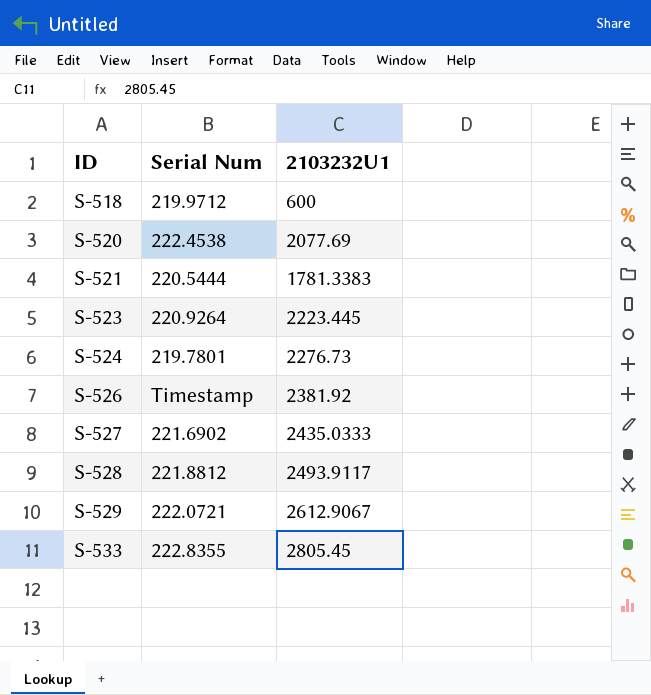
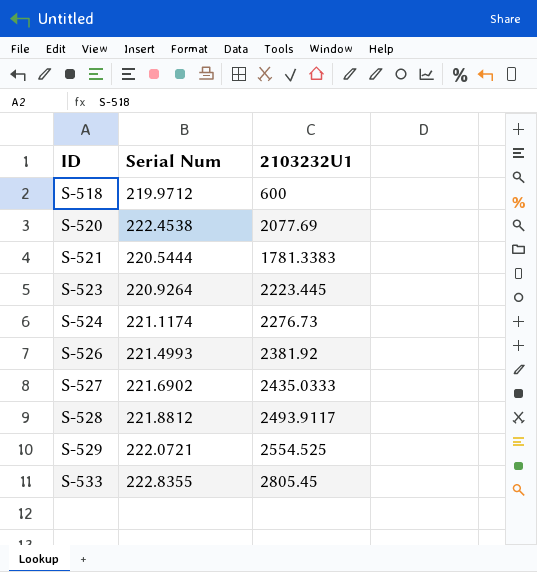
S-524 | Serial Num: 219.7801 -> 221.1174
S-526 | Serial Num: Timestamp -> 221.4993
S-529 | 2103232U1: 2612.9067 -> 2554.525

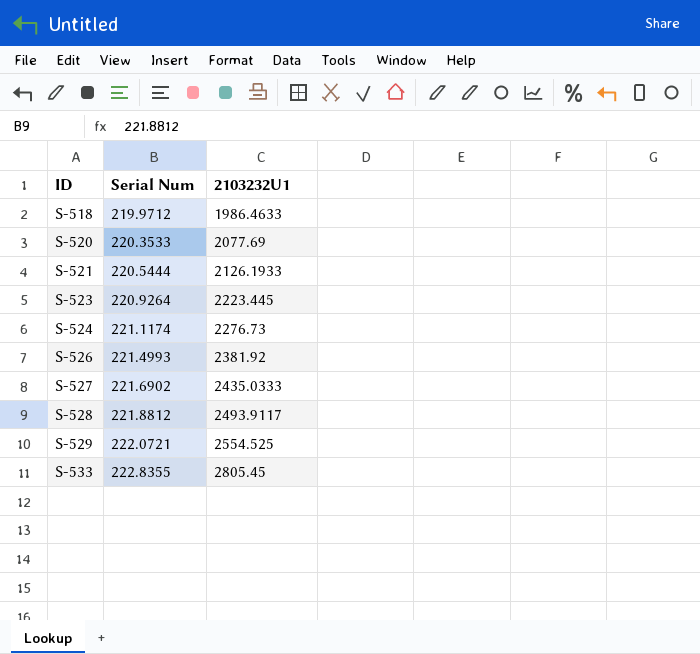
S-518 | 2103232U1: 600 -> 1986.4633
S-520 | Serial Num: 222.4538 -> 220.3533
S-521 | 2103232U1: 1781.3383 -> 2126.1933

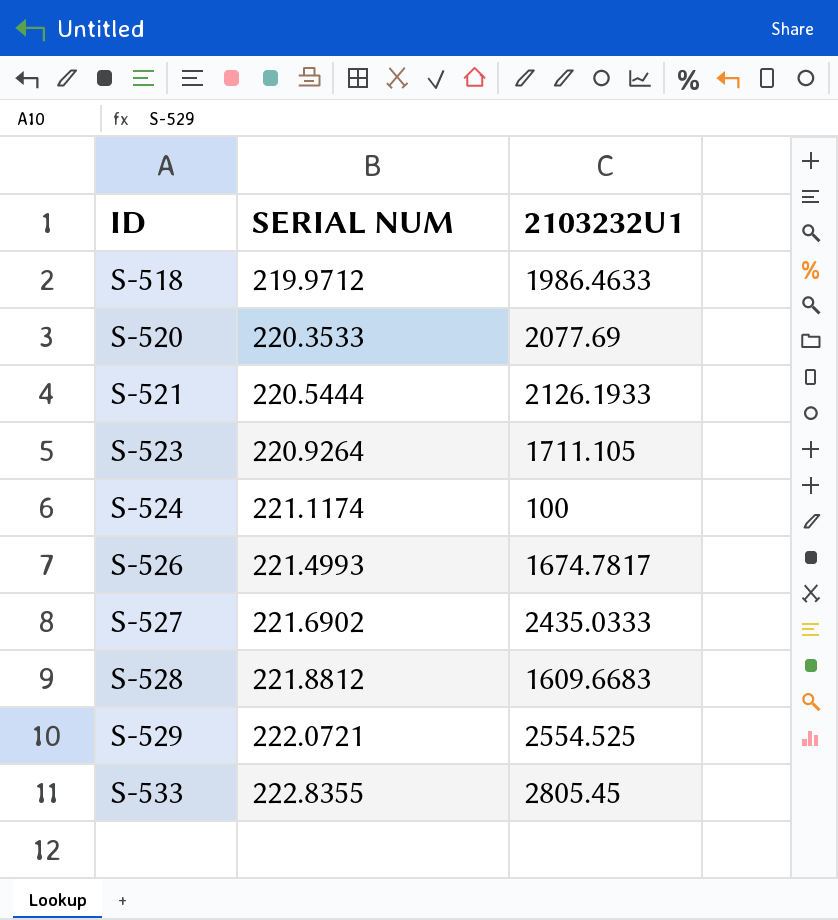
column name: Serial Num -> SERIAL NUM
S-523 | 2103232U1: 2223.445 -> 1711.105
S-524 | 2103232U1: 2276.73 -> 100
S-526 | 2103232U1: 2381.92 -> 1674.7817
S-528 | 2103232U1: 2493.9117 -> 1609.6683

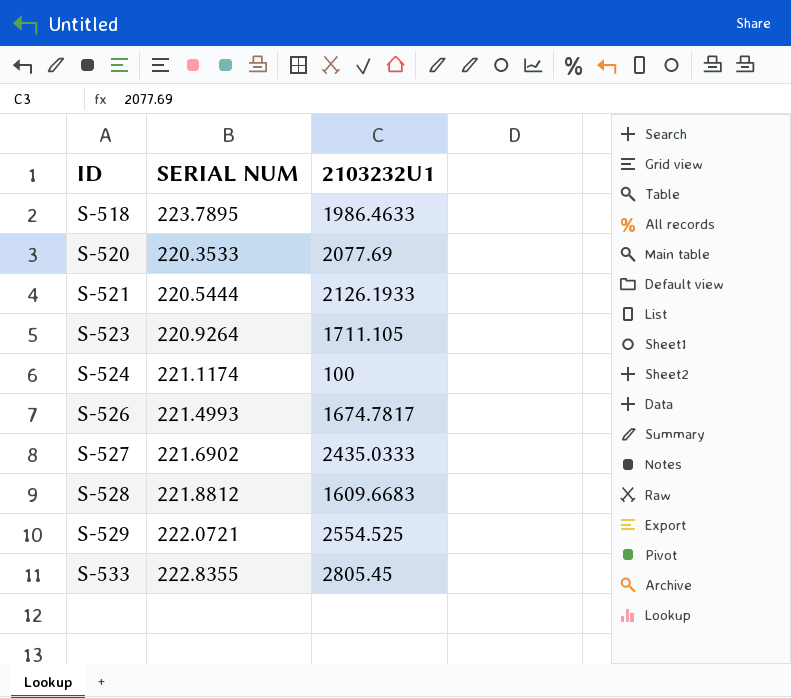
S-518 | SERIAL NUM: 219.9712 -> 223.7895

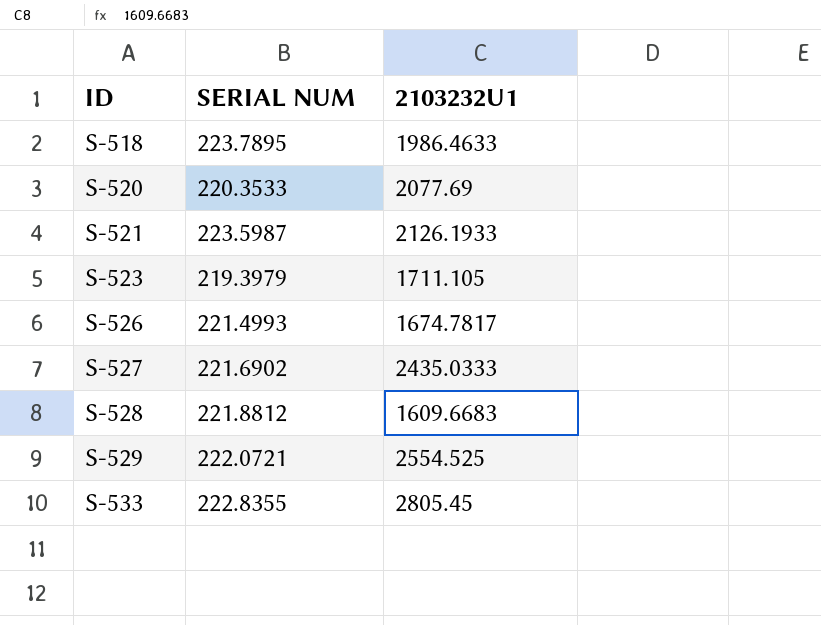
row S-524: 221.1174 | 100 -> none
S-521 | SERIAL NUM: 220.5444 -> 223.5987
S-523 | SERIAL NUM: 220.9264 -> 219.3979

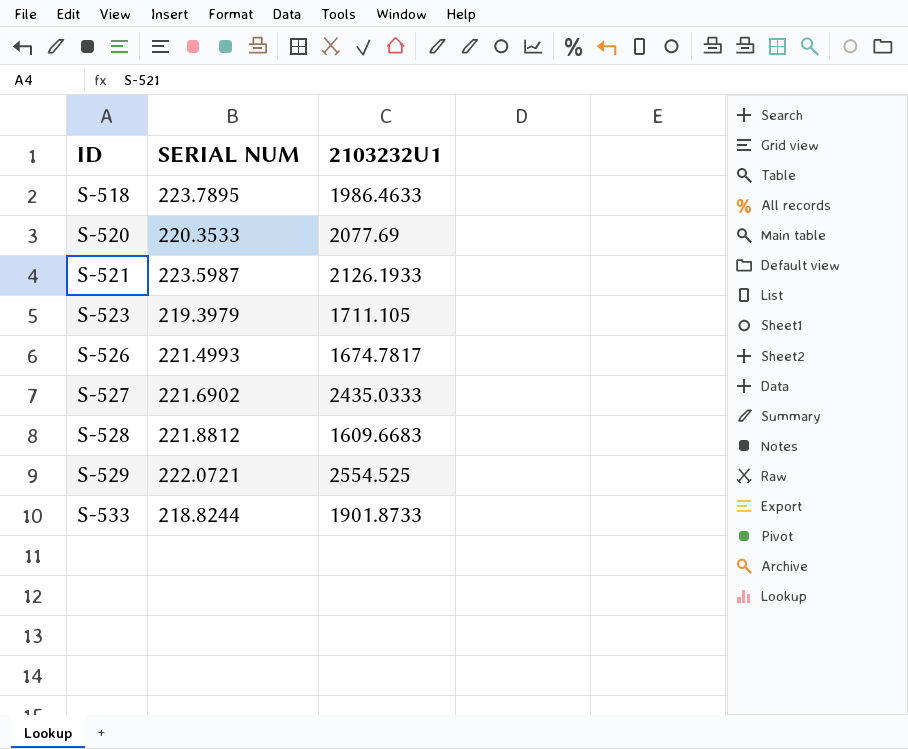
S-533 | SERIAL NUM: 222.8355 -> 218.8244
S-533 | 2103232U1: 2805.45 -> 1901.8733

